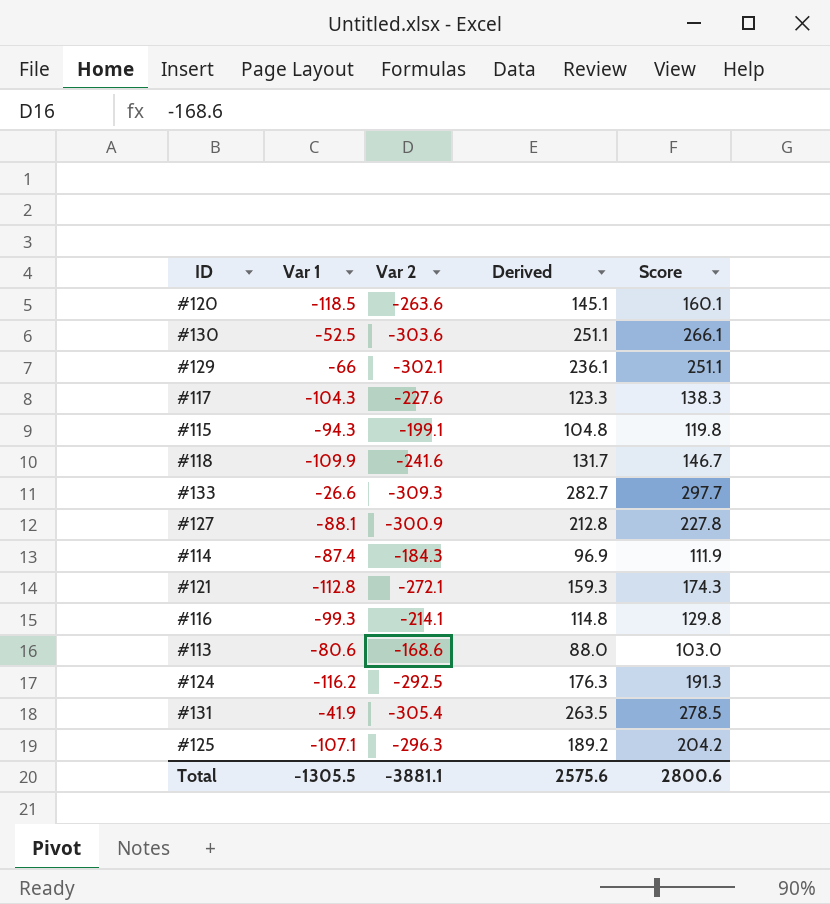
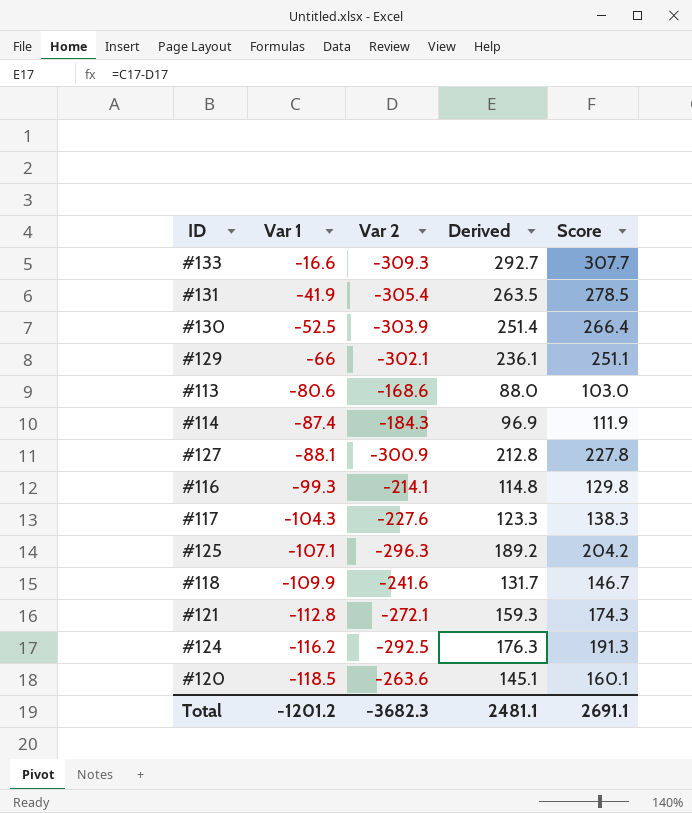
row order: none -> Var 1 descending
row #115: -94.3 | -199.1 | 104.8 | 119.8 -> none
#133 | Var 1: -26.6 -> -16.6
#133 | Derived: 282.7 -> 292.7
#133 | Score: 297.7 -> 307.7
#130 | Var 2: -303.6 -> -303.9
#130 | Derived: 251.1 -> 251.4
#130 | Score: 266.1 -> 266.4
Total | Var 1: -1305.5 -> -1201.2
Total | Var 2: -3881.1 -> -3682.3
Total | Derived: 2575.6 -> 2481.1
Total | Score: 2800.6 -> 2691.1

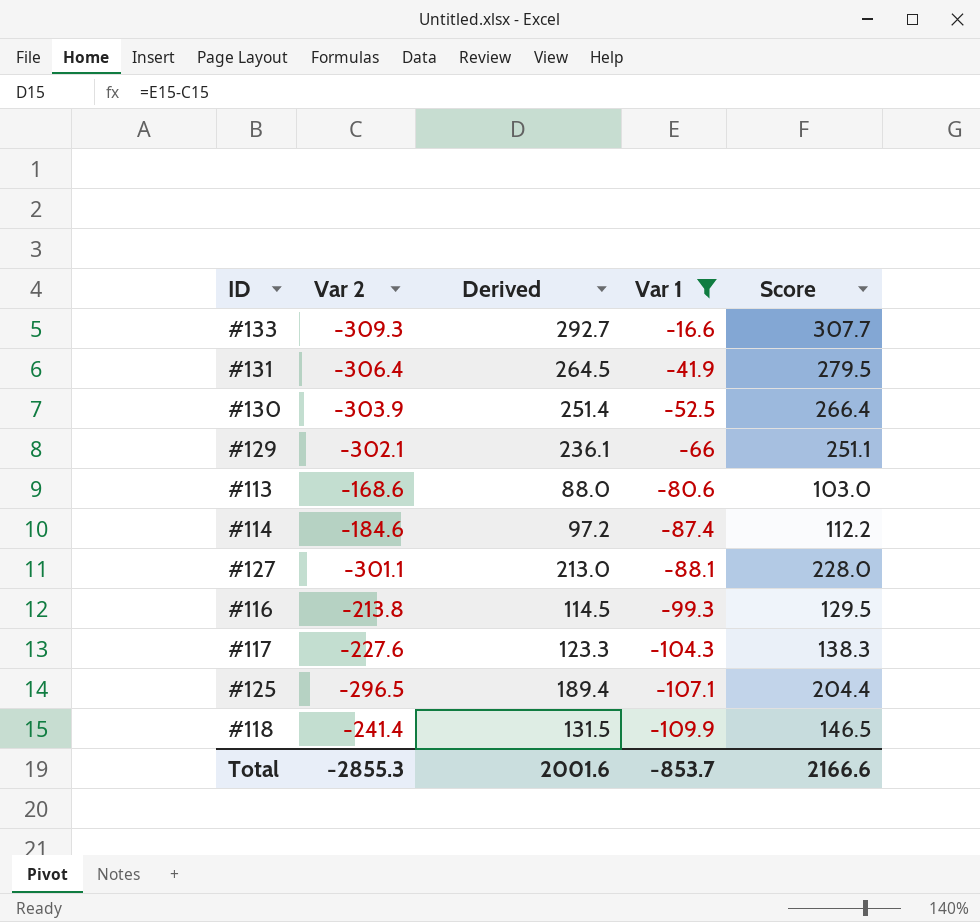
filter: none -> Var 1 >= -109.9
column Var 1 | position: 2 -> 4
#131 | Var 2: -305.4 -> -306.4
#131 | Derived: 263.5 -> 264.5
#131 | Score: 278.5 -> 279.5
#114 | Var 2: -184.3 -> -184.6
#114 | Derived: 96.9 -> 97.2
#114 | Score: 111.9 -> 112.2
#127 | Var 2: -300.9 -> -301.1
#127 | Derived: 212.8 -> 213.0
#127 | Score: 227.8 -> 228.0
#116 | Var 2: -214.1 -> -213.8
#116 | Derived: 114.8 -> 114.5
#116 | Score: 129.8 -> 129.5
#125 | Var 2: -296.3 -> -296.5
#125 | Derived: 189.2 -> 189.4
#125 | Score: 204.2 -> 204.4
#118 | Var 2: -241.6 -> -241.4
#118 | Derived: 131.7 -> 131.5
#118 | Score: 146.7 -> 146.5
Total | Var 2: -3682.3 -> -2855.3
Total | Derived: 2481.1 -> 2001.6
Total | Var 1: -1201.2 -> -853.7
Total | Score: 2691.1 -> 2166.6

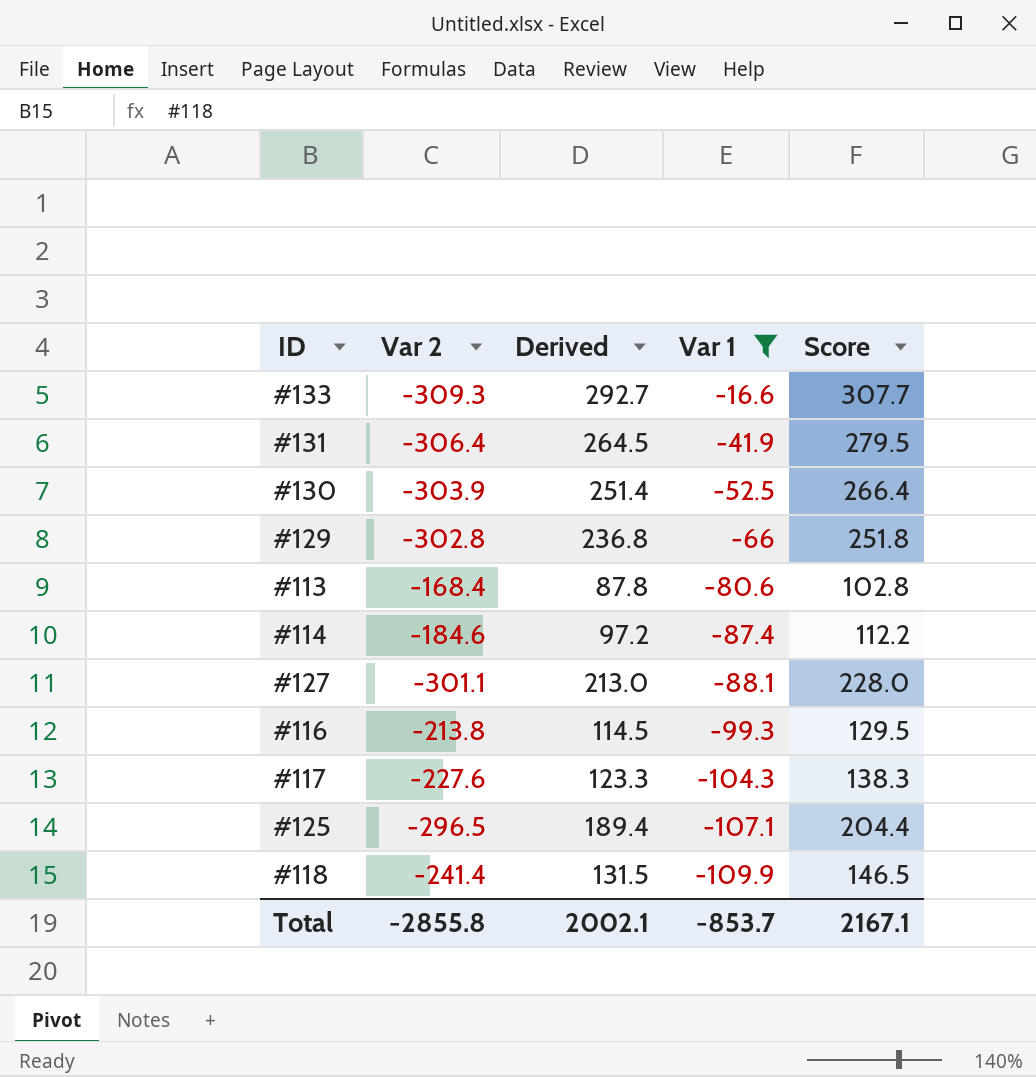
#129 | Var 2: -302.1 -> -302.8
#129 | Derived: 236.1 -> 236.8
#129 | Score: 251.1 -> 251.8
#113 | Var 2: -168.6 -> -168.4
#113 | Derived: 88.0 -> 87.8
#113 | Score: 103.0 -> 102.8
Total | Var 2: -2855.3 -> -2855.8
Total | Derived: 2001.6 -> 2002.1
Total | Score: 2166.6 -> 2167.1

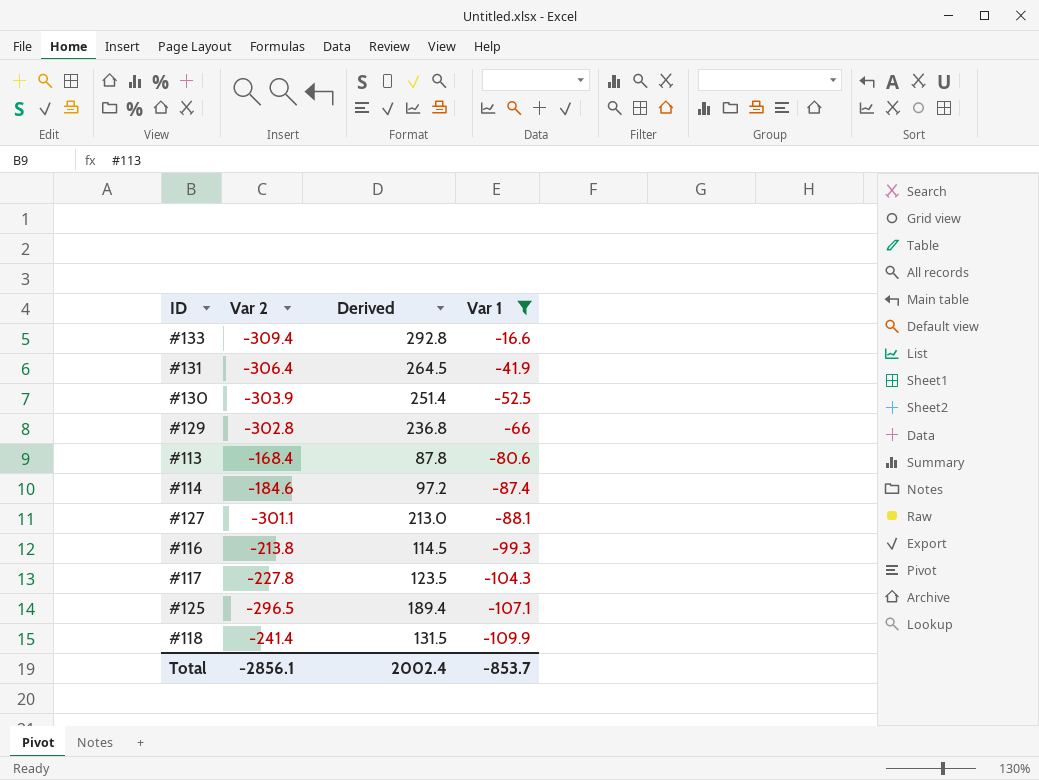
column Score | formula: [Derived] + 15 -> none
#133 | Var 2: -309.3 -> -309.4
#133 | Derived: 292.7 -> 292.8
#117 | Var 2: -227.6 -> -227.8
#117 | Derived: 123.3 -> 123.5
Total | Var 2: -2855.8 -> -2856.1
Total | Derived: 2002.1 -> 2002.4

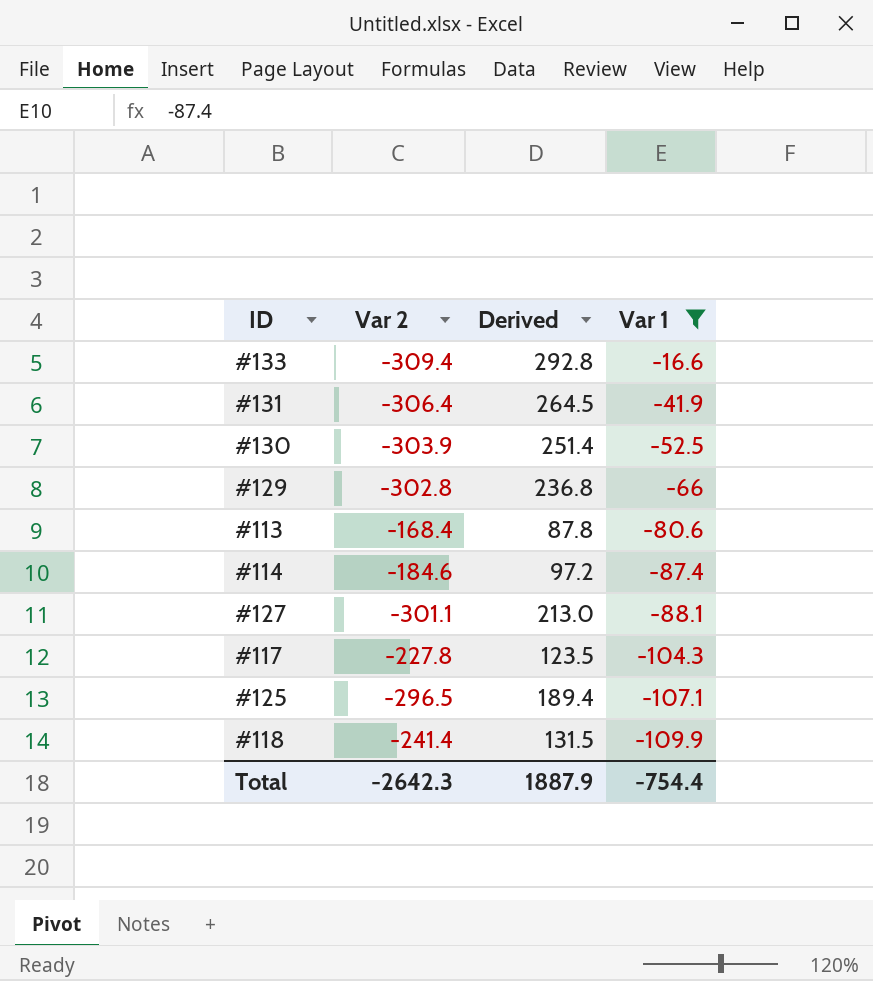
row #116: -213.8 | 114.5 | -99.3 -> none
Total | Var 2: -2856.1 -> -2642.3
Total | Derived: 2002.4 -> 1887.9
Total | Var 1: -853.7 -> -754.4

